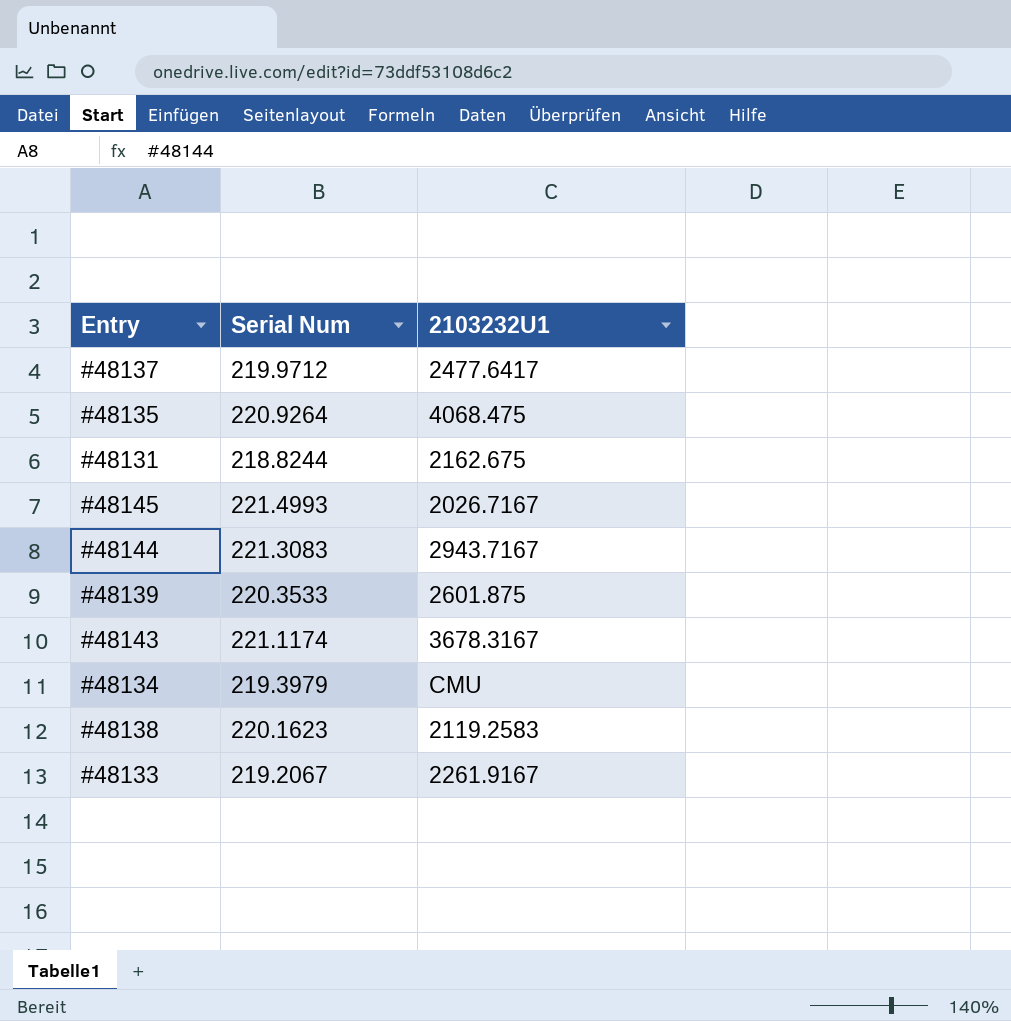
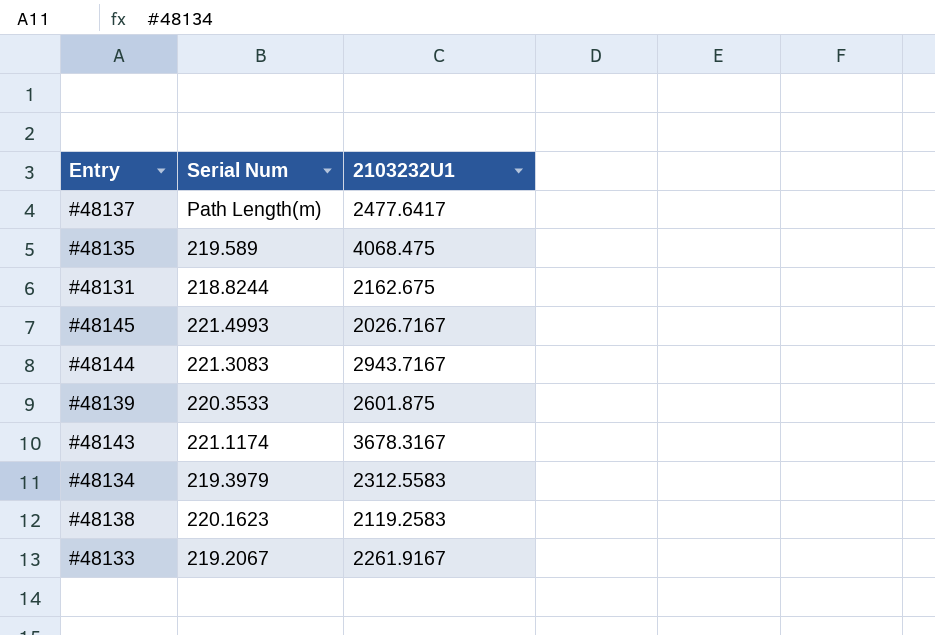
#48137 | Serial Num: 219.9712 -> Path Length(m)
#48135 | Serial Num: 220.9264 -> 219.589
#48134 | 2103232U1: CMU -> 2312.5583

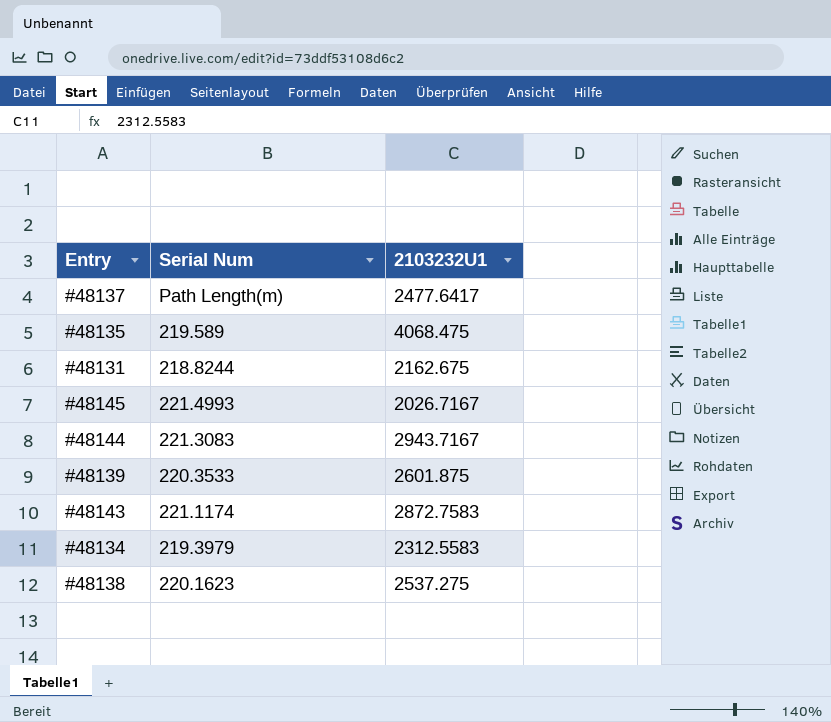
row #48133: 219.2067 | 2261.9167 -> none
#48143 | 2103232U1: 3678.3167 -> 2872.7583
#48138 | 2103232U1: 2119.2583 -> 2537.275

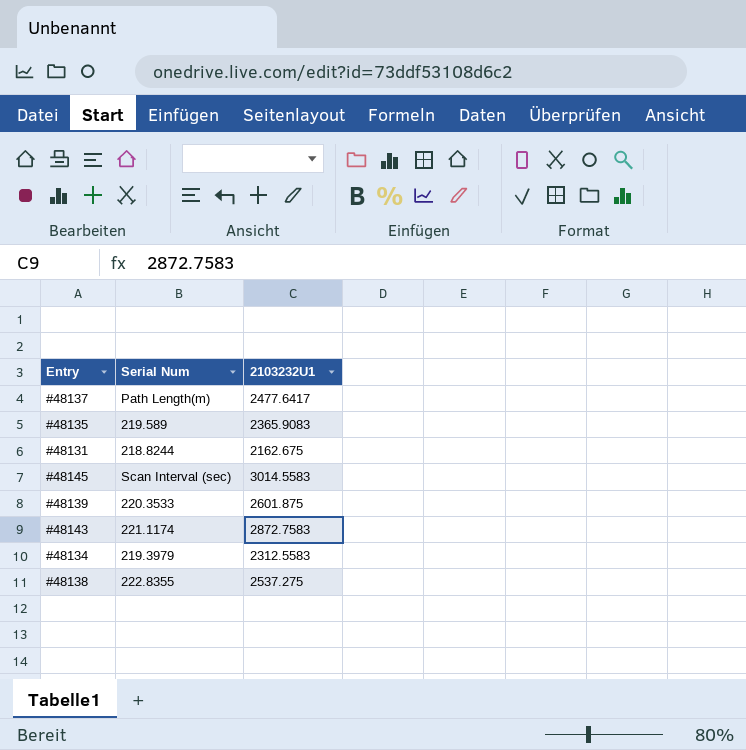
row #48144: 221.3083 | 2943.7167 -> none
#48135 | 2103232U1: 4068.475 -> 2365.9083
#48145 | Serial Num: 221.4993 -> Scan Interval (sec)
#48145 | 2103232U1: 2026.7167 -> 3014.5583
#48138 | Serial Num: 220.1623 -> 222.8355

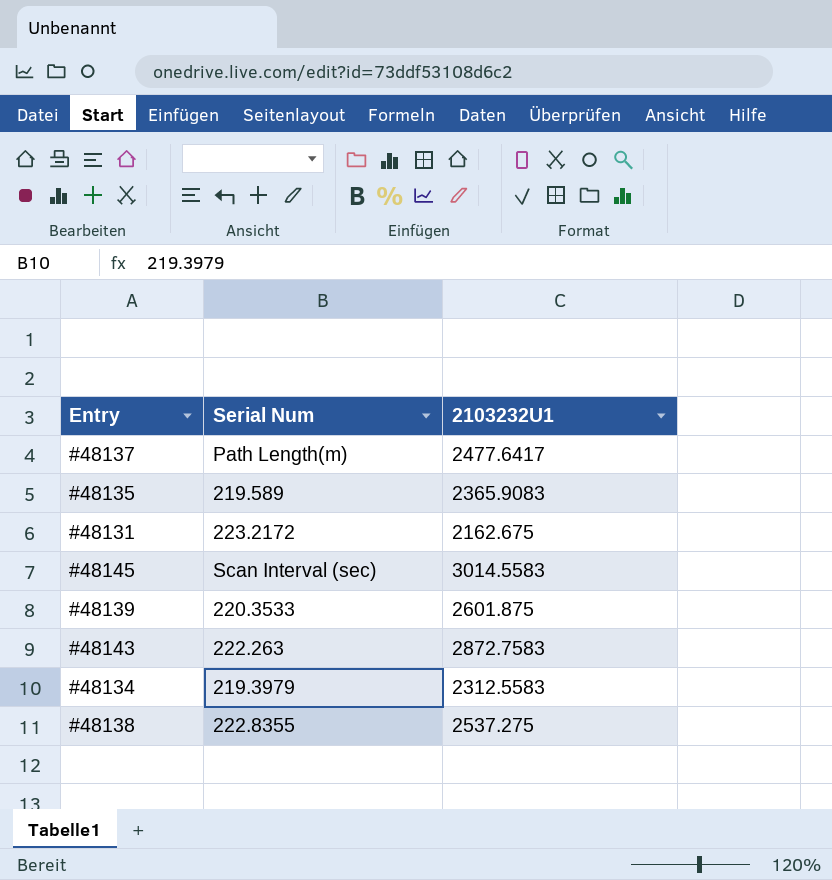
#48131 | Serial Num: 218.8244 -> 223.2172
#48143 | Serial Num: 221.1174 -> 222.263

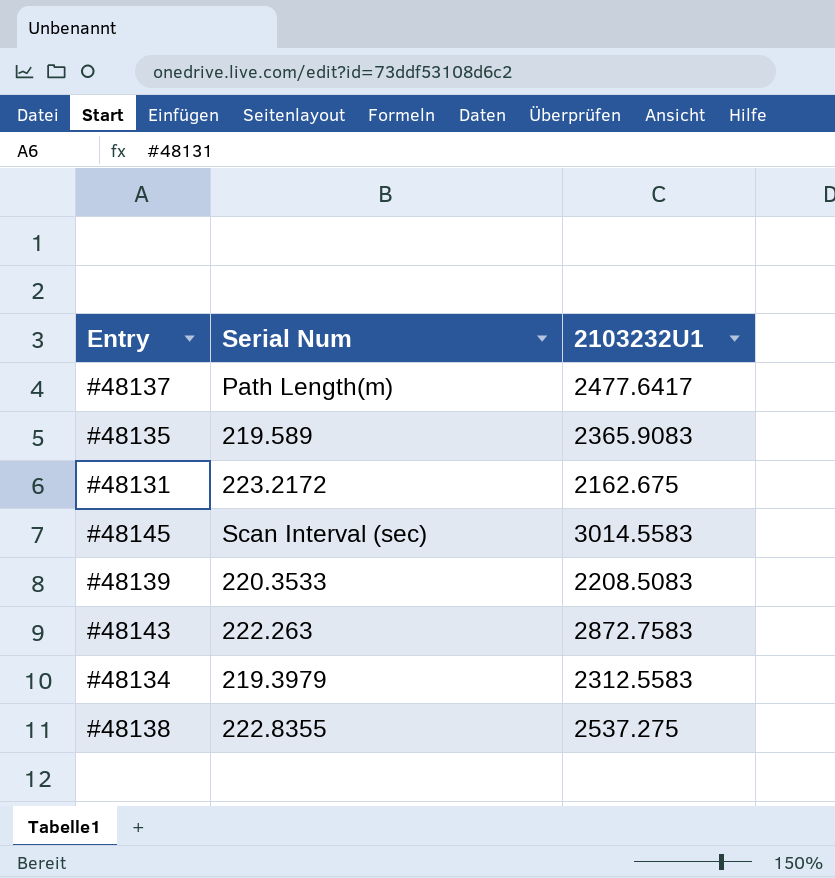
#48139 | 2103232U1: 2601.875 -> 2208.5083

